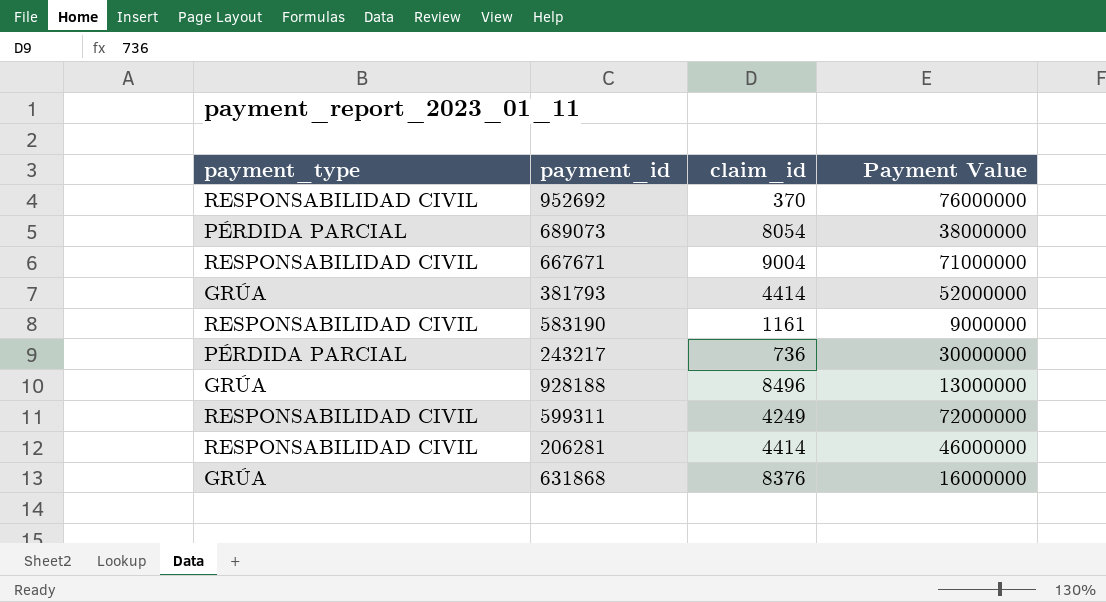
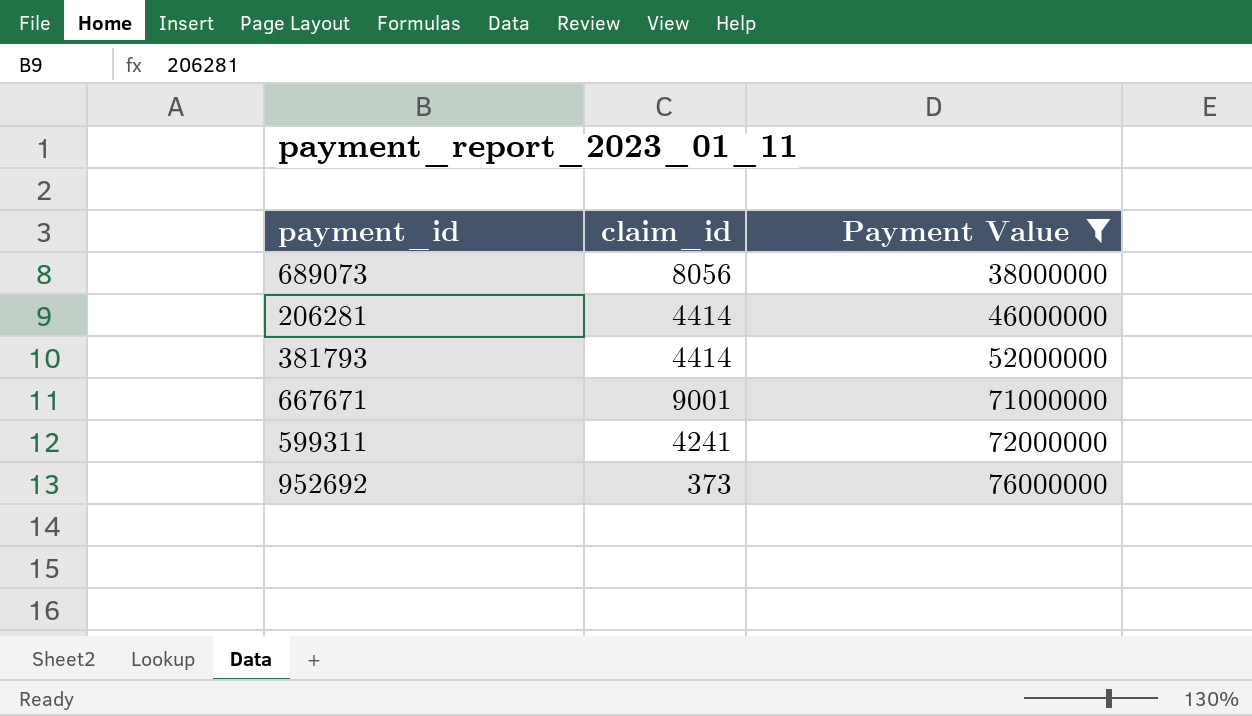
filter: none -> Payment Value >= 38000000
row order: none -> Payment Value ascending
column payment_type | position: 1 -> none
689073 | claim_id: 8054 -> 8056
667671 | claim_id: 9004 -> 9001
599311 | claim_id: 4249 -> 4241
952692 | claim_id: 370 -> 373

